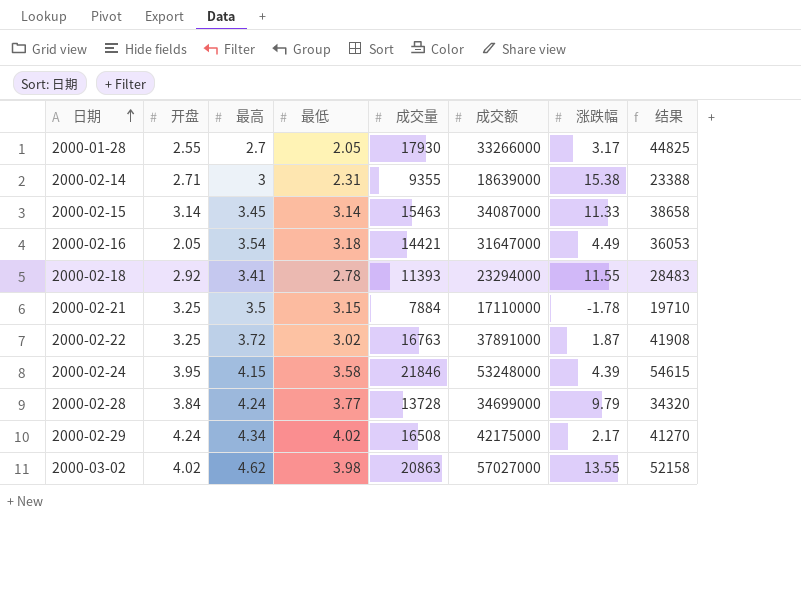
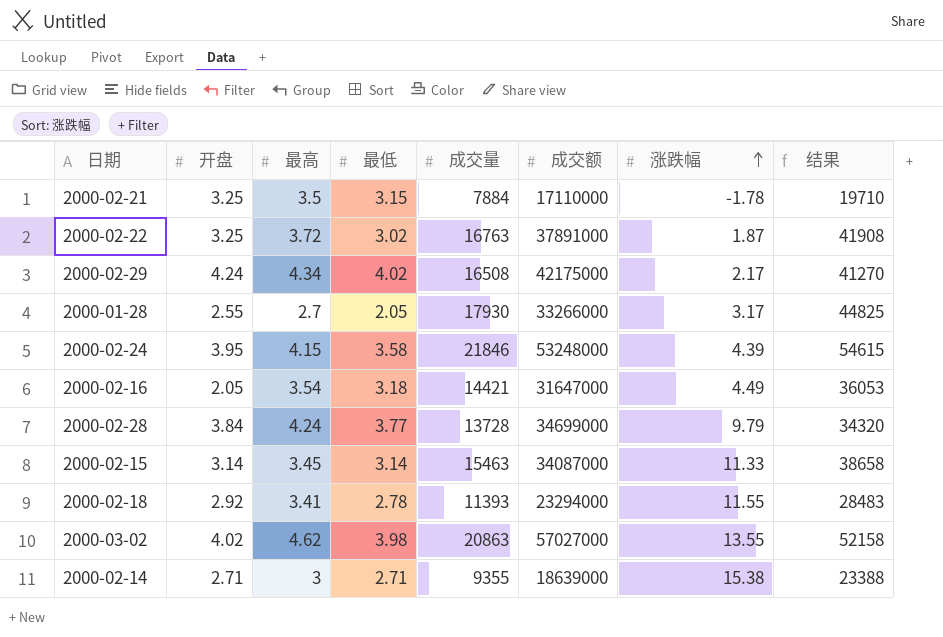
row order: 日期 ascending -> 涨跌幅 ascending
2000-02-14 | 最低: 2.31 -> 2.71

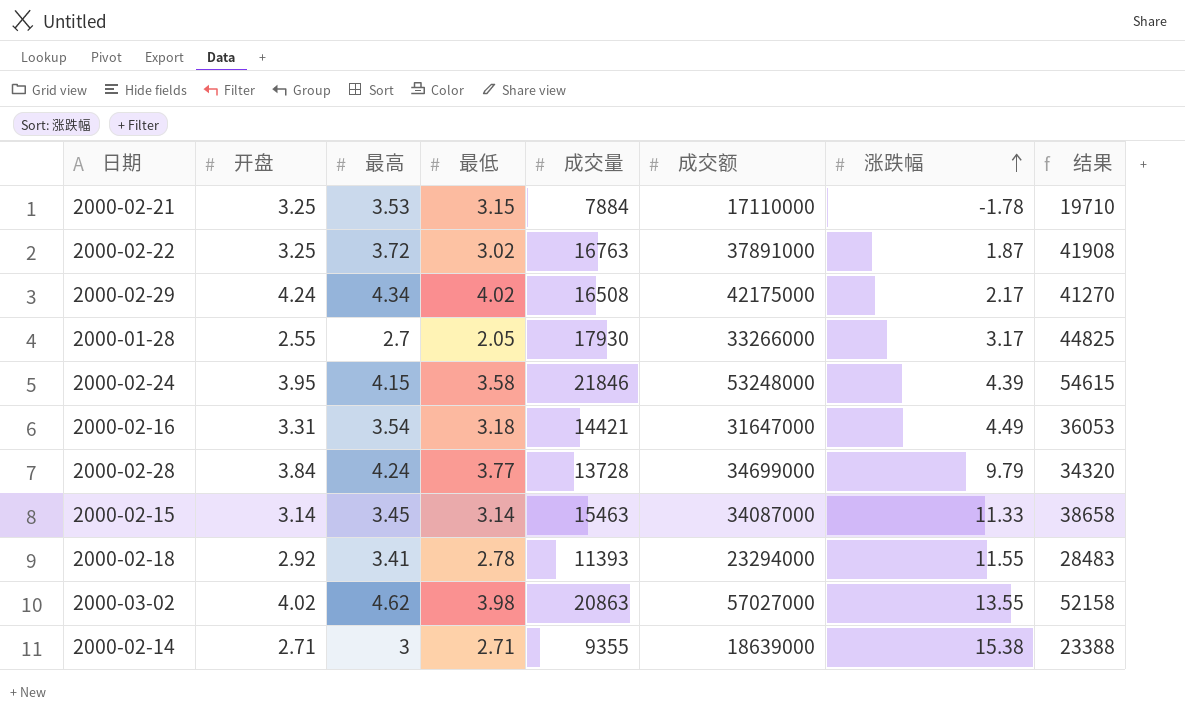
2000-02-21 | 最高: 3.5 -> 3.53
2000-02-16 | 开盘: 2.05 -> 3.31

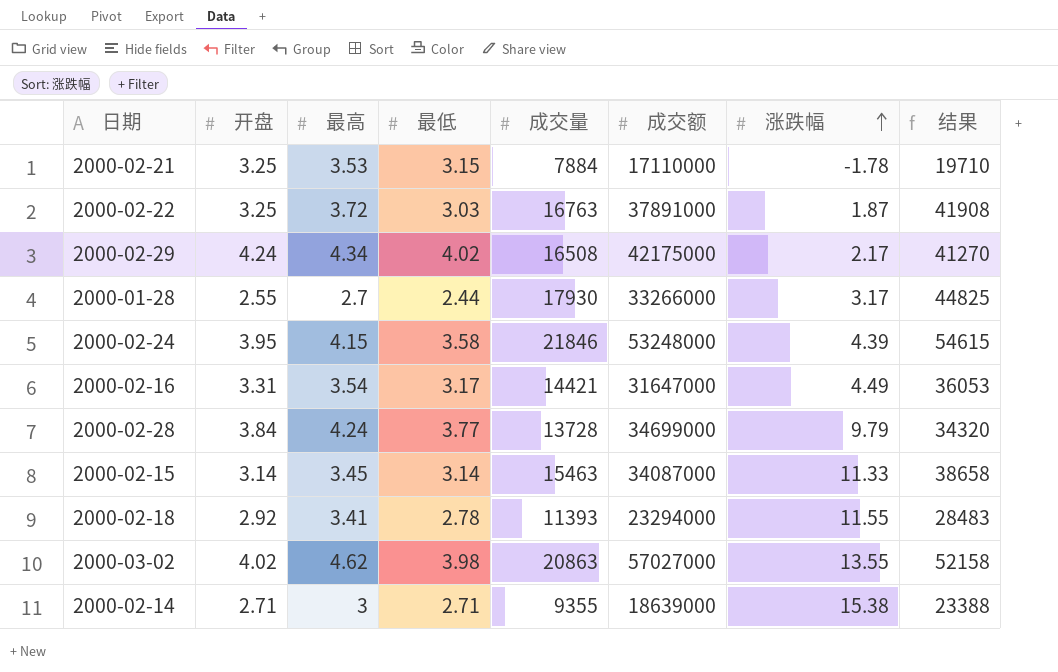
2000-02-22 | 最低: 3.02 -> 3.03
2000-01-28 | 最低: 2.05 -> 2.44
2000-02-16 | 最低: 3.18 -> 3.17

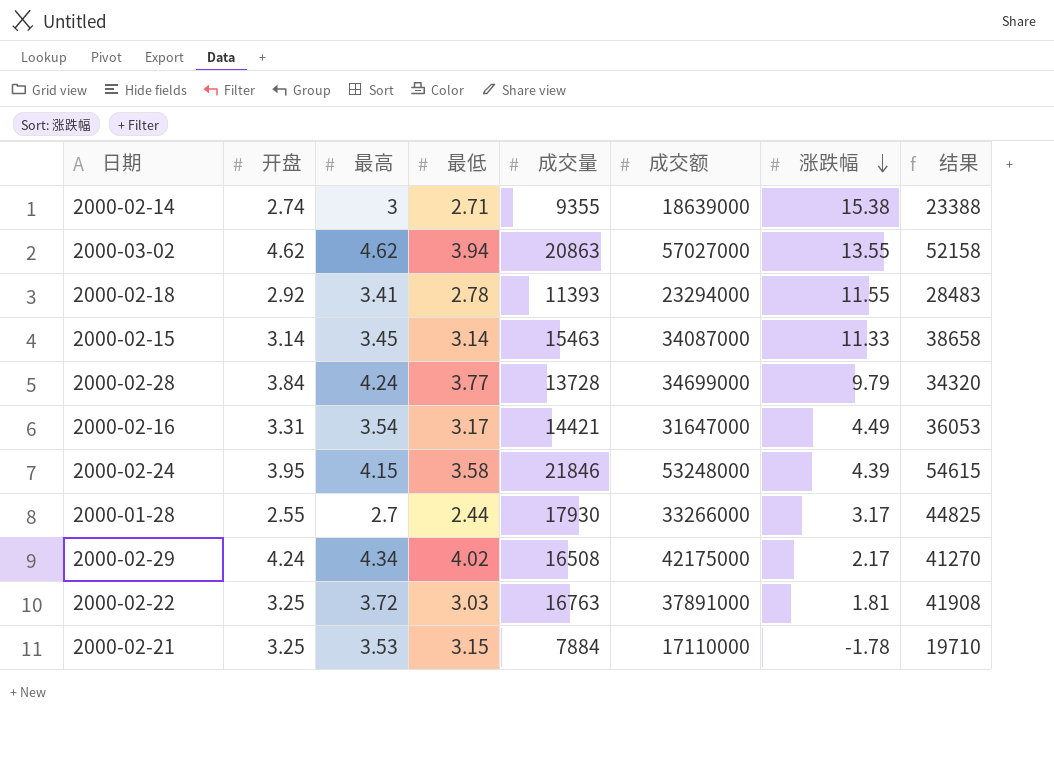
row order: 涨跌幅 ascending -> 涨跌幅 descending
2000-02-14 | 开盘: 2.71 -> 2.74
2000-03-02 | 开盘: 4.02 -> 4.62
2000-03-02 | 最低: 3.98 -> 3.94
2000-02-22 | 涨跌幅: 1.87 -> 1.81

